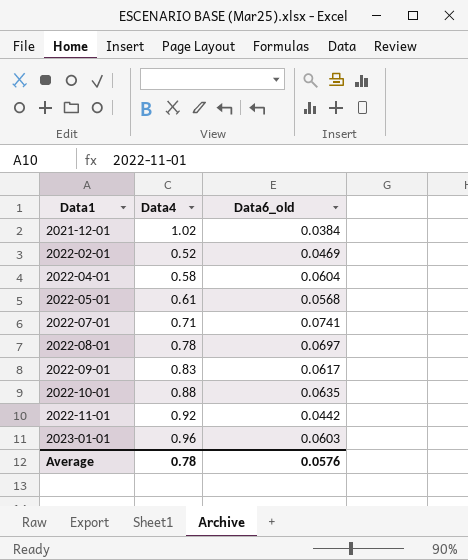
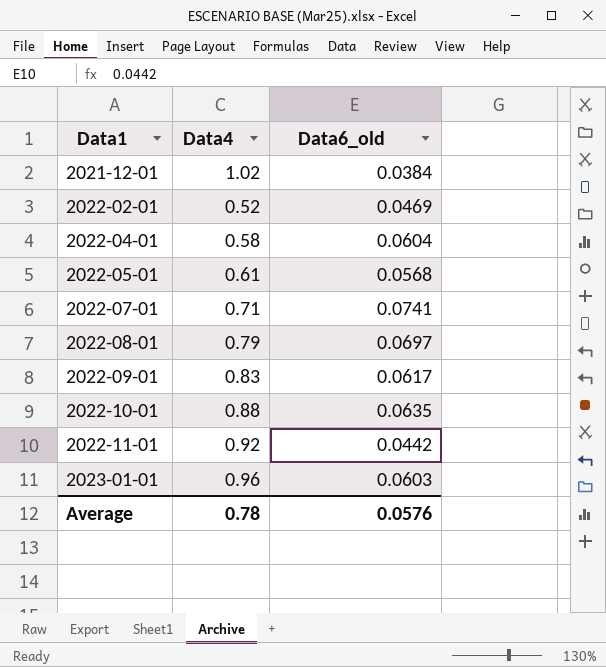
2022-08-01 | Data4: 0.78 -> 0.79

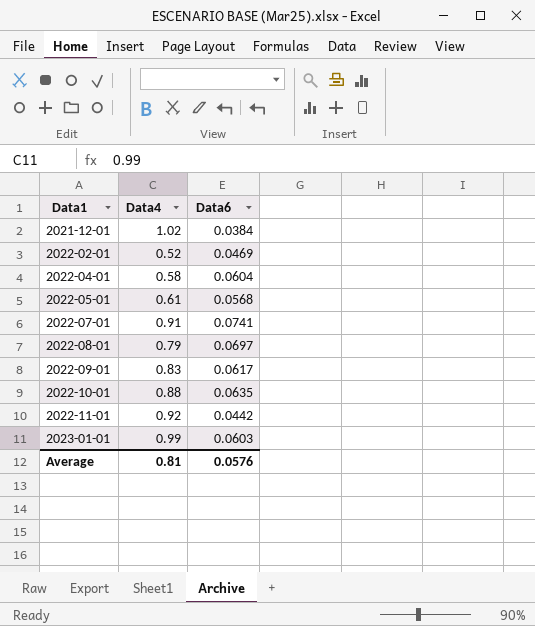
column name: Data6_old -> Data6
2022-07-01 | Data4: 0.71 -> 0.91
2023-01-01 | Data4: 0.96 -> 0.99
Average | Data4: 0.78 -> 0.81

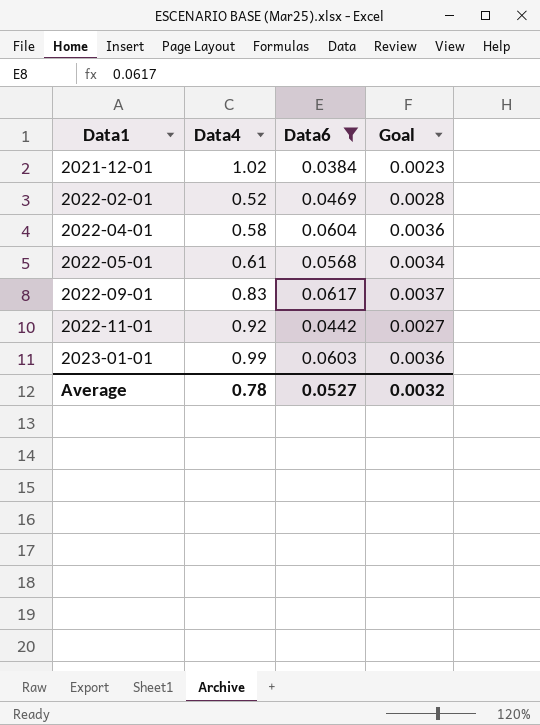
filter: none -> Data6 <= 0.0617
column Goal | formula: none -> [Data6] * 0.06
Average | Data4: 0.81 -> 0.78
Average | Data6: 0.0576 -> 0.0527

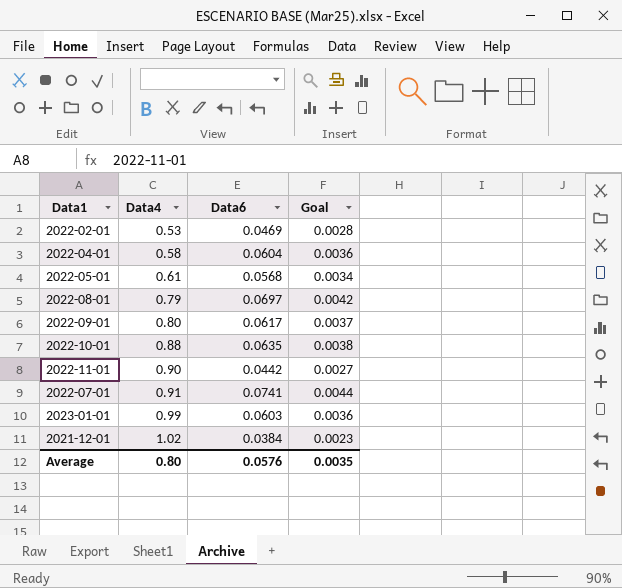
filter: Data6 <= 0.0617 -> none
row order: Data1 ascending -> Data4 ascending
2022-02-01 | Data4: 0.52 -> 0.53
2022-09-01 | Data4: 0.83 -> 0.80
2022-11-01 | Data4: 0.92 -> 0.90
Average | Data4: 0.78 -> 0.80
Average | Data6: 0.0527 -> 0.0576
Average | Goal: 0.0032 -> 0.0035

